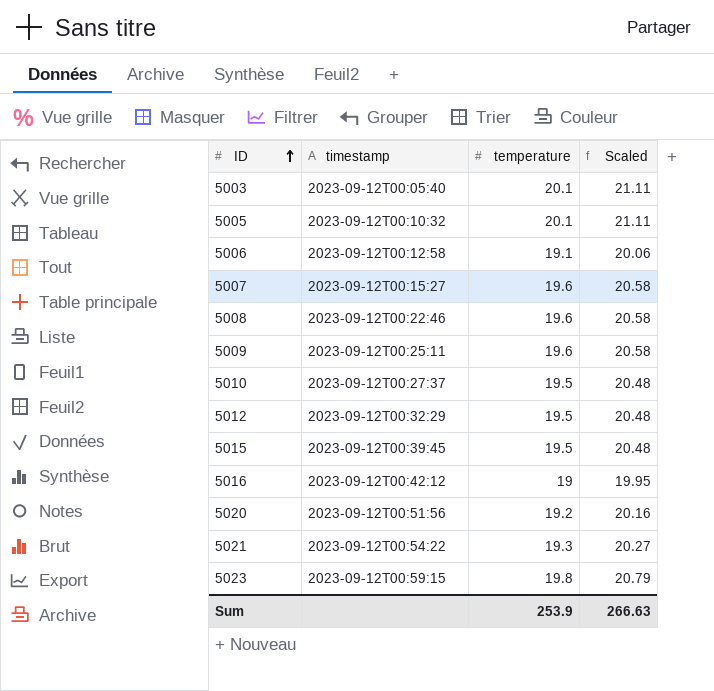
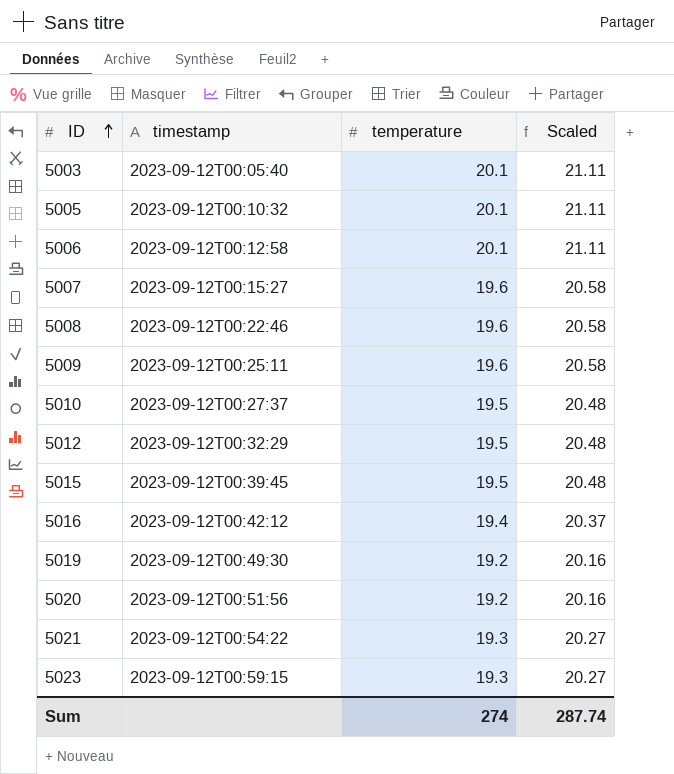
5006 | temperature: 19.1 -> 20.1
5006 | Scaled: 20.06 -> 21.11
5016 | temperature: 19 -> 19.4
5016 | Scaled: 19.95 -> 20.37
row 5019: none -> 2023-09-12T00:49:30 | 19.2 | 20.16
5023 | temperature: 19.8 -> 19.3
5023 | Scaled: 20.79 -> 20.27
Sum | temperature: 253.9 -> 274
Sum | Scaled: 266.63 -> 287.74

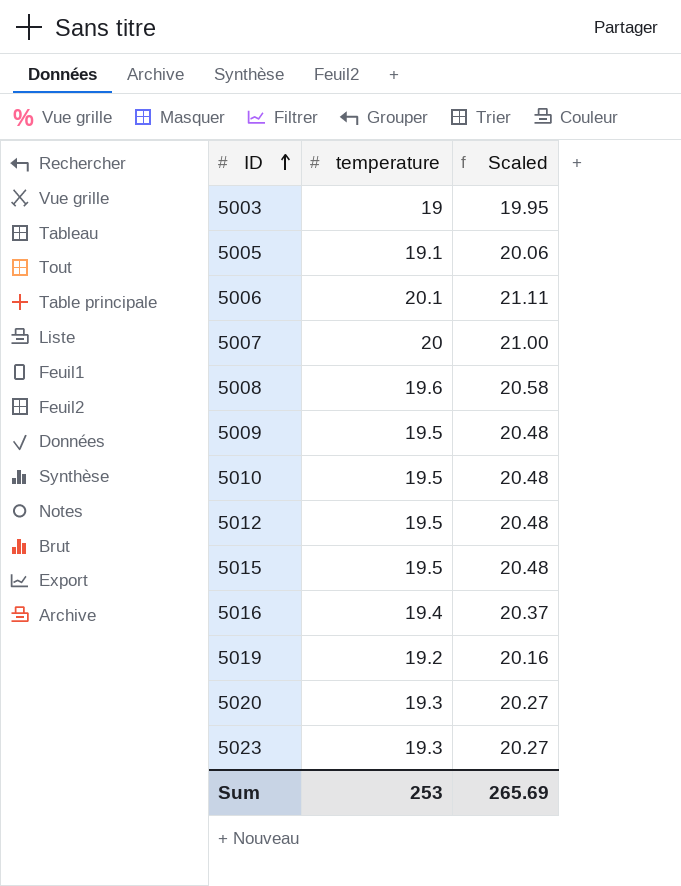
column timestamp | position: 2 -> none
row 5021: 2023-09-12T00:54:22 | 19.3 | 20.27 -> none
5003 | temperature: 20.1 -> 19
5003 | Scaled: 21.11 -> 19.95
5005 | temperature: 20.1 -> 19.1
5005 | Scaled: 21.11 -> 20.06
5007 | temperature: 19.6 -> 20
5007 | Scaled: 20.58 -> 21.00
5009 | temperature: 19.6 -> 19.5
5009 | Scaled: 20.58 -> 20.48
5020 | temperature: 19.2 -> 19.3
5020 | Scaled: 20.16 -> 20.27
Sum | temperature: 274 -> 253
Sum | Scaled: 287.74 -> 265.69

